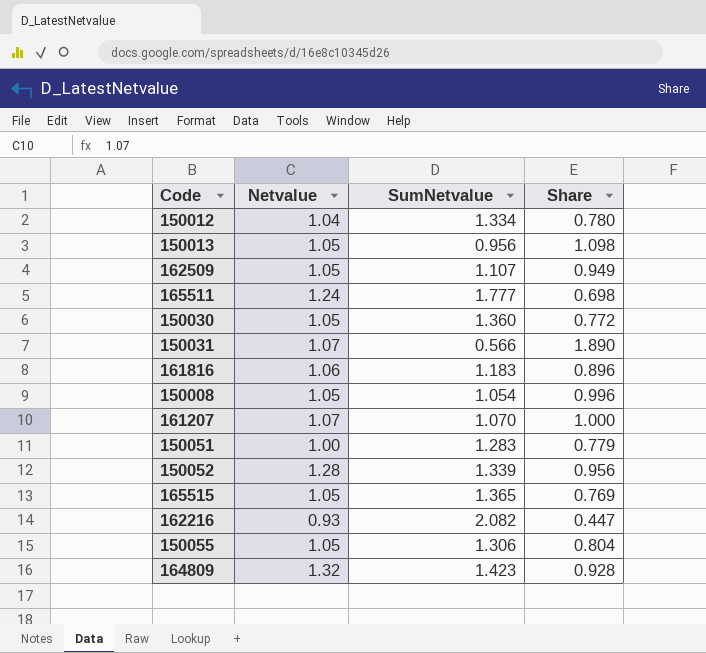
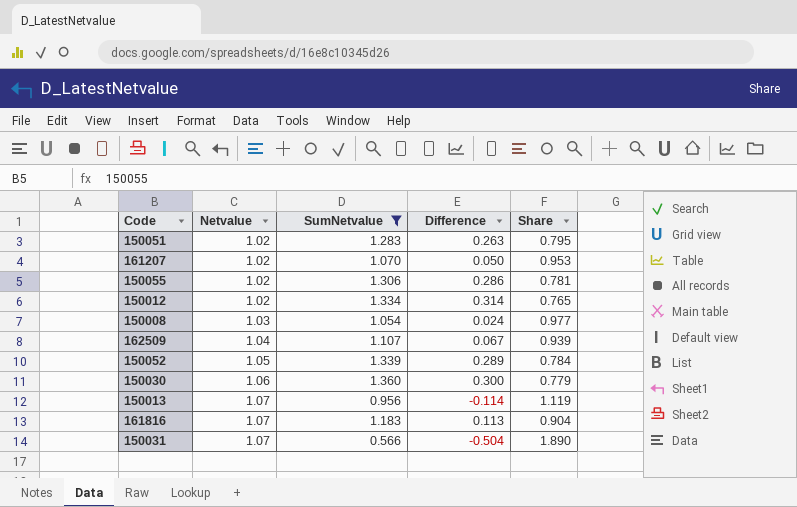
filter: none -> SumNetvalue <= 1.360
row order: none -> Netvalue ascending
column Difference | formula: none -> [SumNetvalue] - [Netvalue]
150051 | Netvalue: 1.00 -> 1.02
150051 | Share: 0.779 -> 0.795
161207 | Netvalue: 1.07 -> 1.02
161207 | Share: 1.000 -> 0.953
150055 | Netvalue: 1.05 -> 1.02
150055 | Share: 0.804 -> 0.781
150012 | Netvalue: 1.04 -> 1.02
150012 | Share: 0.780 -> 0.765
150008 | Netvalue: 1.05 -> 1.03
150008 | Share: 0.996 -> 0.977
162509 | Netvalue: 1.05 -> 1.04
162509 | Share: 0.949 -> 0.939
150052 | Netvalue: 1.28 -> 1.05
150052 | Share: 0.956 -> 0.784
150030 | Netvalue: 1.05 -> 1.06
150030 | Share: 0.772 -> 0.779
150013 | Netvalue: 1.05 -> 1.07
150013 | Share: 1.098 -> 1.119
161816 | Netvalue: 1.06 -> 1.07
161816 | Share: 0.896 -> 0.904

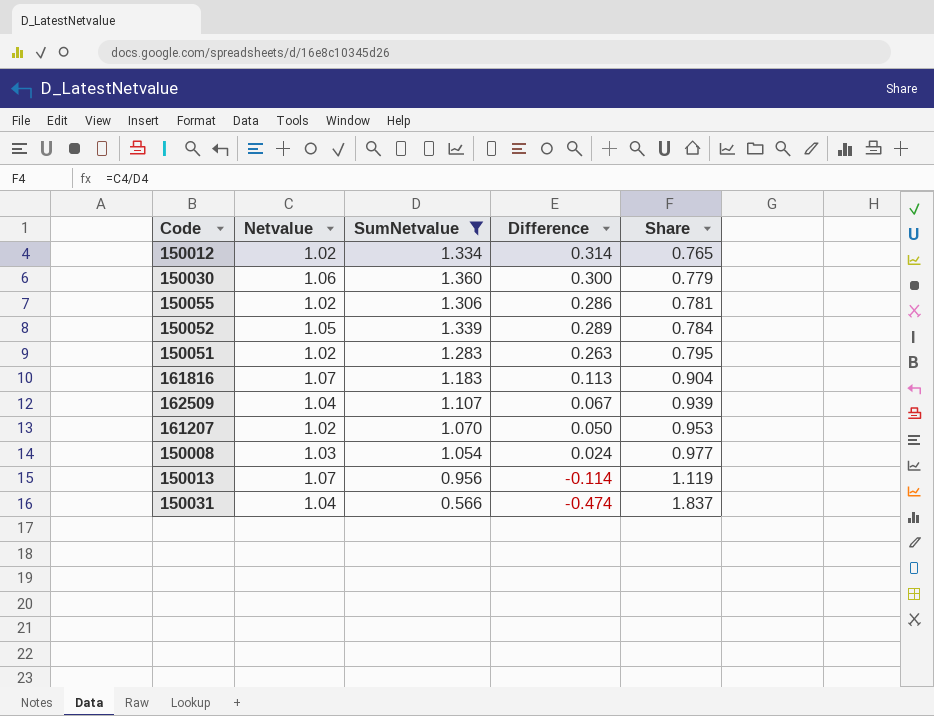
row order: Netvalue ascending -> Share ascending
150031 | Netvalue: 1.07 -> 1.04
150031 | Difference: -0.504 -> -0.474
150031 | Share: 1.890 -> 1.837

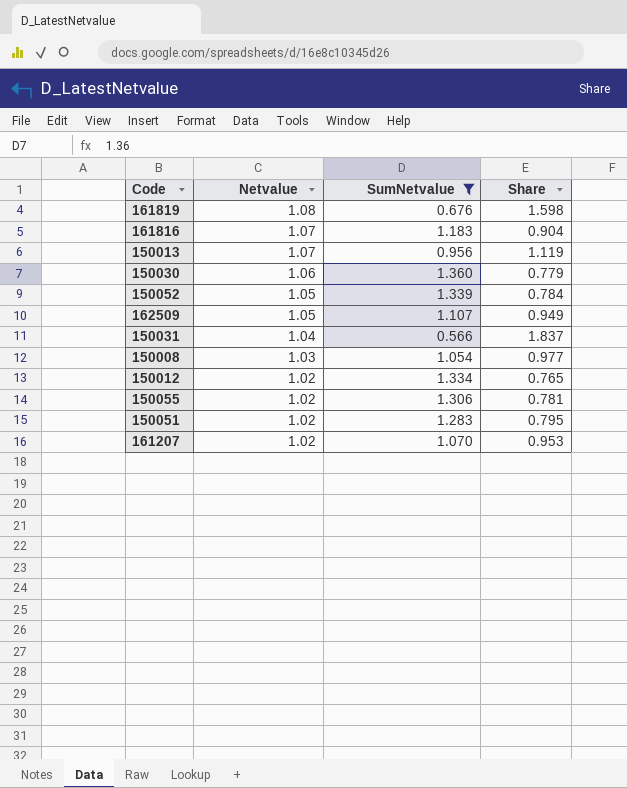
row order: Share ascending -> Netvalue descending
column Difference | formula: [SumNetvalue] - [Netvalue] -> none
row 161819: none -> 1.08 | 0.676 | 1.598
162509 | Netvalue: 1.04 -> 1.05
162509 | Share: 0.939 -> 0.949

